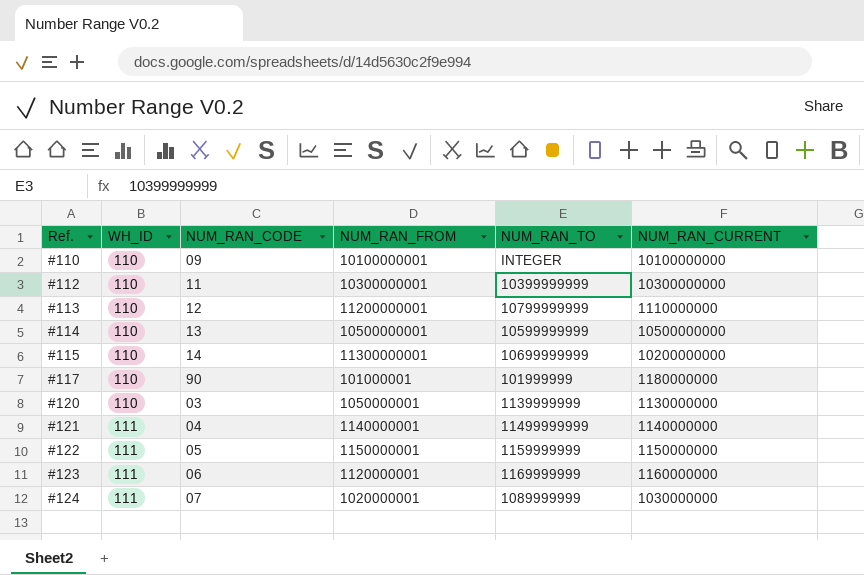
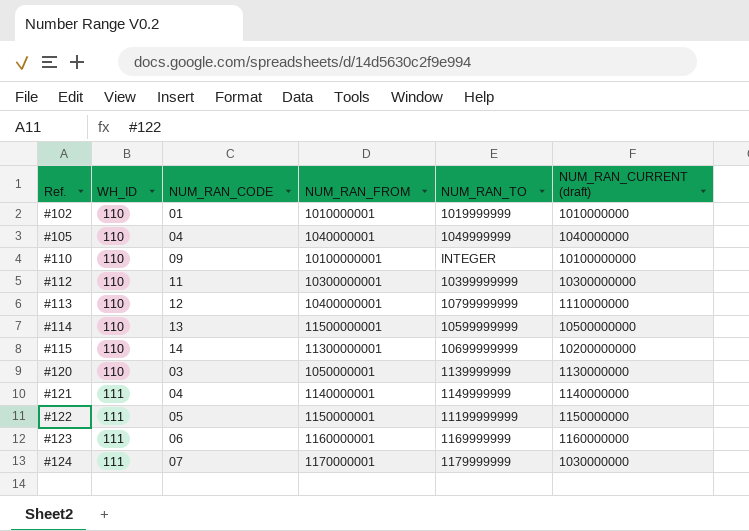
column name: NUM_RAN_CURRENT -> NUM_RAN_CURRENT (draft)
row #117: 110 | 90 | 101000001 | 101999999 | 1180000000 -> none
row #102: none -> 110 | 01 | 1010000001 | 1019999999 | 1010000000
row #105: none -> 110 | 04 | 1040000001 | 1049999999 | 1040000000
#113 | NUM_RAN_FROM: 11200000001 -> 10400000001
#114 | NUM_RAN_FROM: 10500000001 -> 11500000001
#121 | NUM_RAN_TO: 11499999999 -> 1149999999
#122 | NUM_RAN_TO: 1159999999 -> 11199999999
#123 | NUM_RAN_FROM: 1120000001 -> 1160000001
#124 | NUM_RAN_FROM: 1020000001 -> 1170000001
#124 | NUM_RAN_TO: 1089999999 -> 1179999999

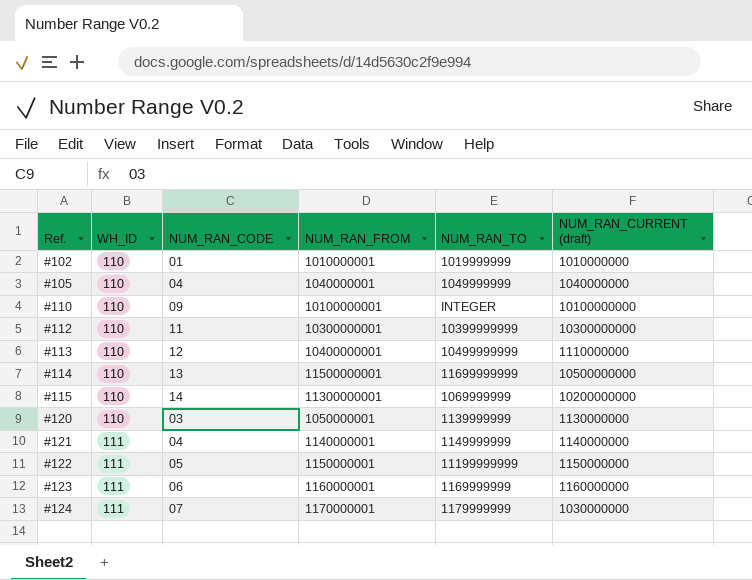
#113 | NUM_RAN_TO: 10799999999 -> 10499999999
#114 | NUM_RAN_TO: 10599999999 -> 11699999999
#115 | NUM_RAN_TO: 10699999999 -> 1069999999

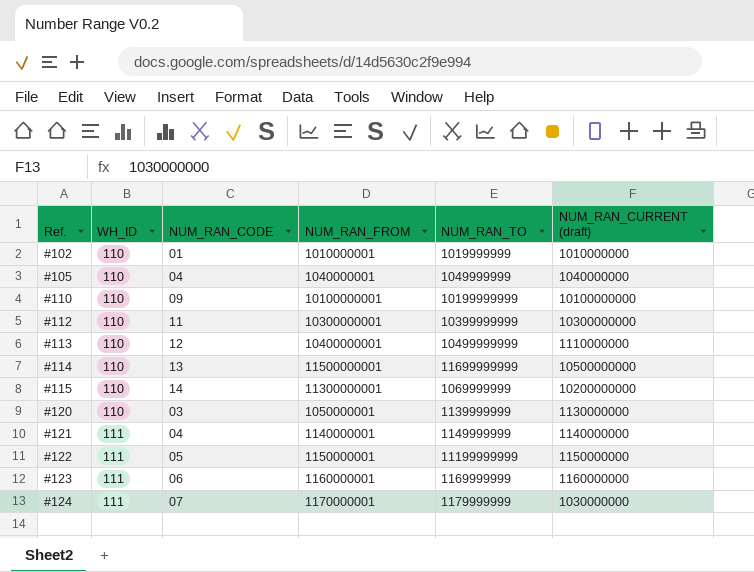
#110 | NUM_RAN_TO: INTEGER -> 10199999999

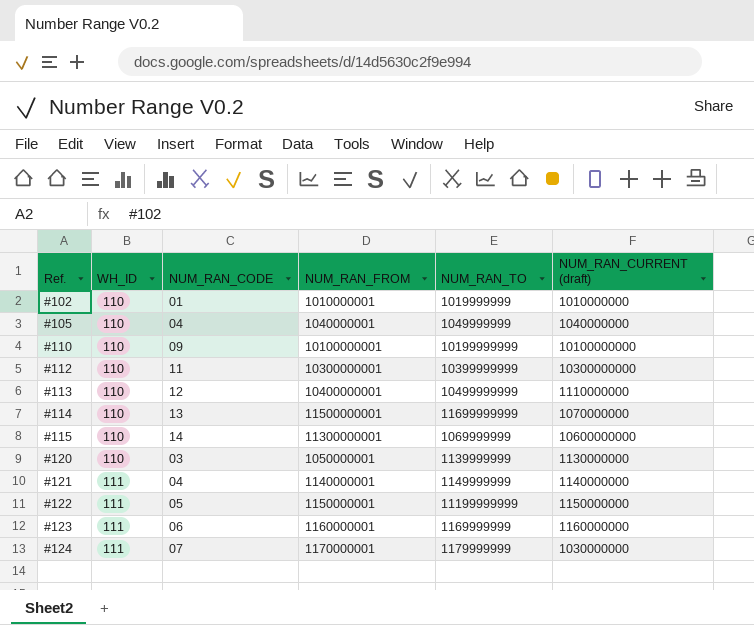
#114 | NUM_RAN_CURRENT (draft): 10500000000 -> 1070000000
#115 | NUM_RAN_CURRENT (draft): 10200000000 -> 10600000000

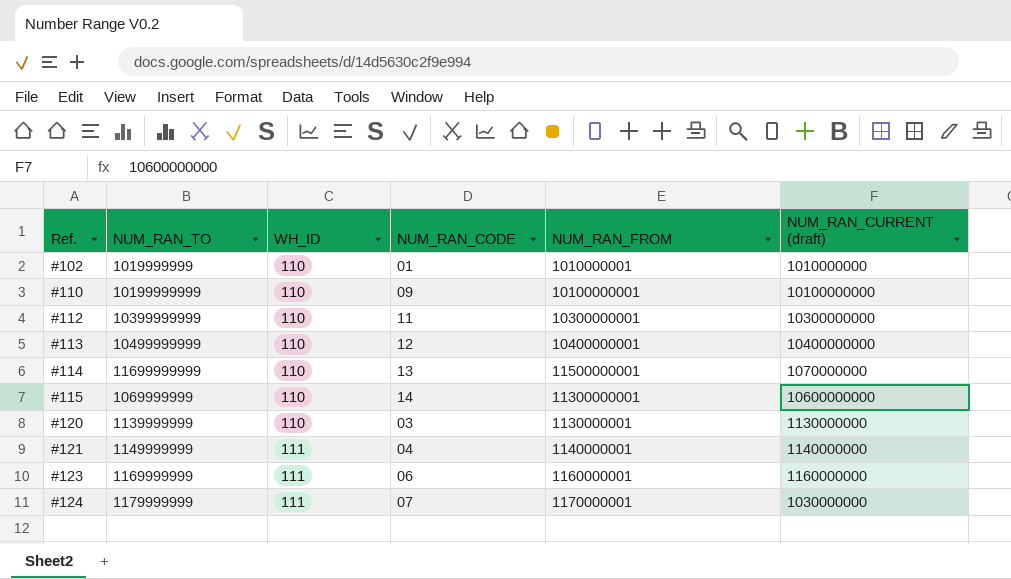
column NUM_RAN_TO | position: 5 -> 2
row #105: 110 | 04 | 1040000001 | 1049999999 | 1040000000 -> none
row #122: 111 | 05 | 1150000001 | 11199999999 | 1150000000 -> none
#113 | NUM_RAN_CURRENT (draft): 1110000000 -> 10400000000
#120 | NUM_RAN_FROM: 1050000001 -> 1130000001

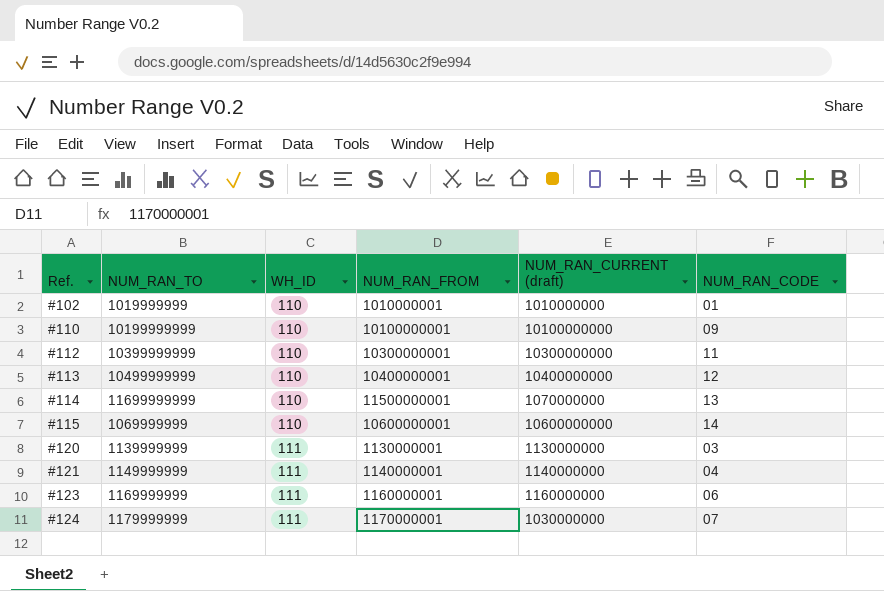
column NUM_RAN_CODE | position: 4 -> 6
#115 | NUM_RAN_FROM: 11300000001 -> 10600000001
#120 | WH_ID: 110 -> 111

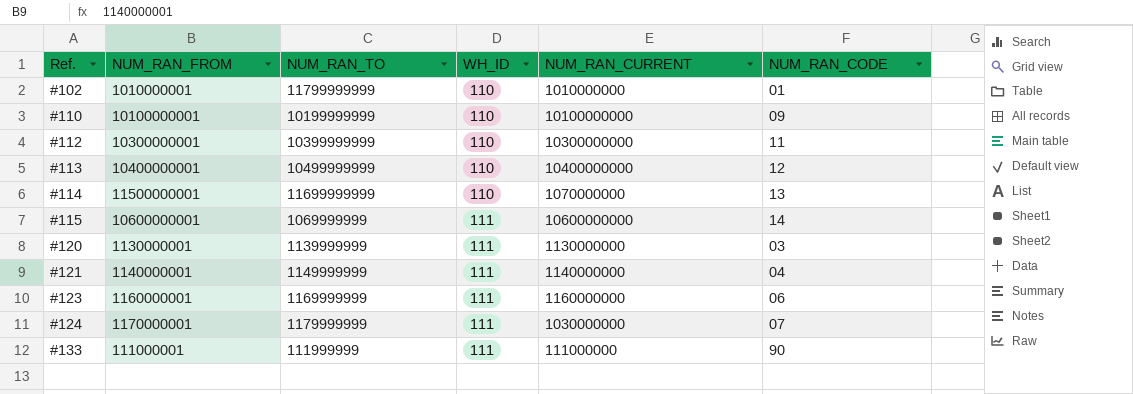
column NUM_RAN_FROM | position: 4 -> 2
column name: NUM_RAN_CURRENT (draft) -> NUM_RAN_CURRENT
#102 | NUM_RAN_TO: 1019999999 -> 11799999999
#115 | WH_ID: 110 -> 111
row #133: none -> 111000001 | 111999999 | 111 | 111000000 | 90

